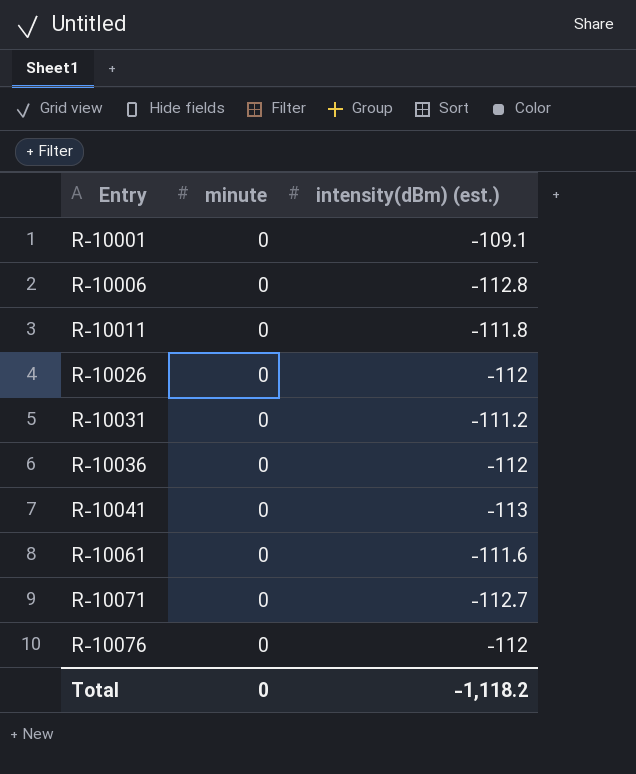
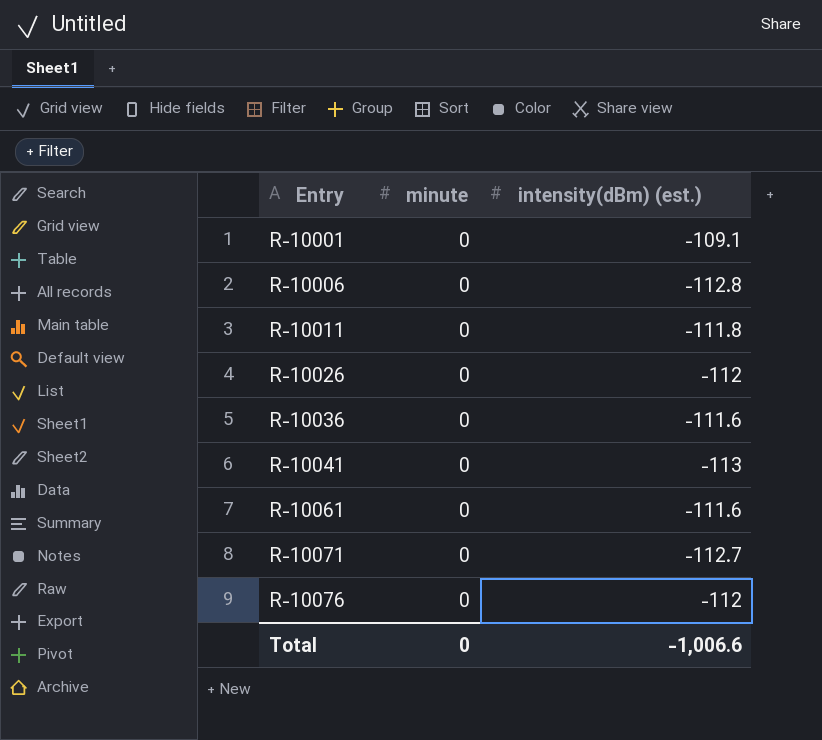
row R-10031: 0 | -111.2 -> none
R-10036 | intensity(dBm) (est.): -112 -> -111.6
Total | intensity(dBm) (est.): -1,118.2 -> -1,006.6

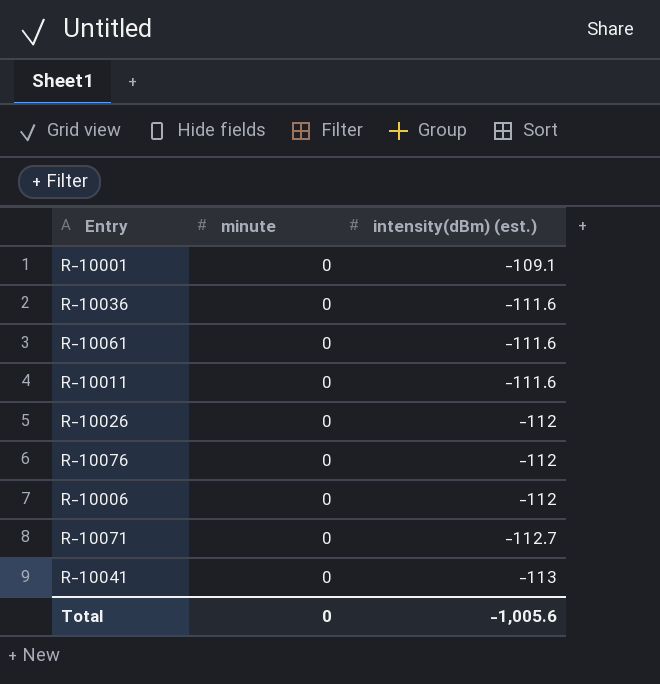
row order: Entry ascending -> intensity(dBm) (est.) descending
R-10011 | intensity(dBm) (est.): -111.8 -> -111.6
R-10006 | intensity(dBm) (est.): -112.8 -> -112
Total | intensity(dBm) (est.): -1,006.6 -> -1,005.6

